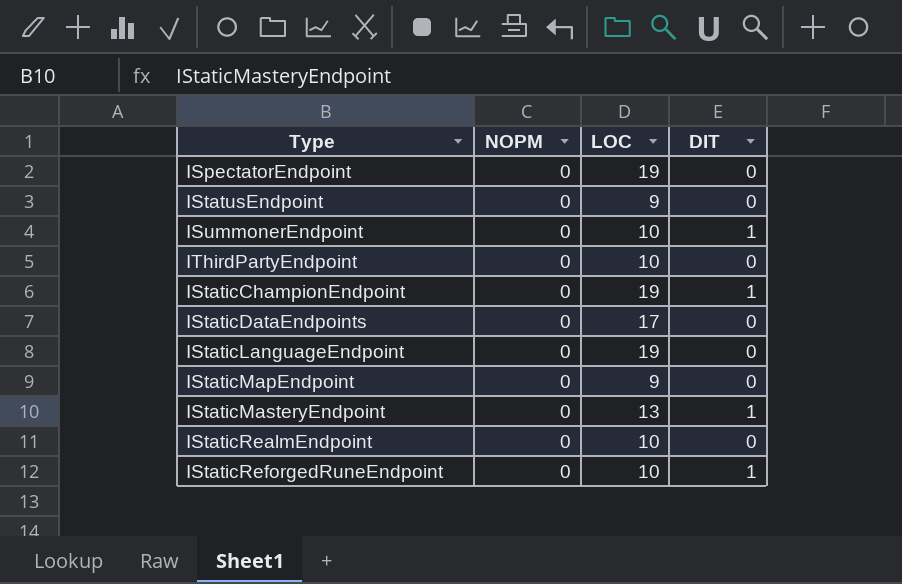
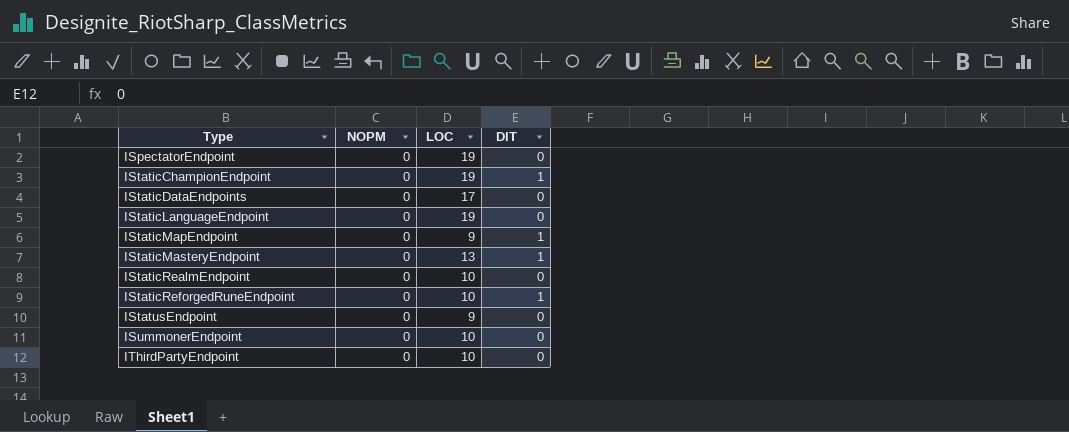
row order: none -> Type ascending
IStaticMapEndpoint | DIT: 0 -> 1
ISummonerEndpoint | DIT: 1 -> 0

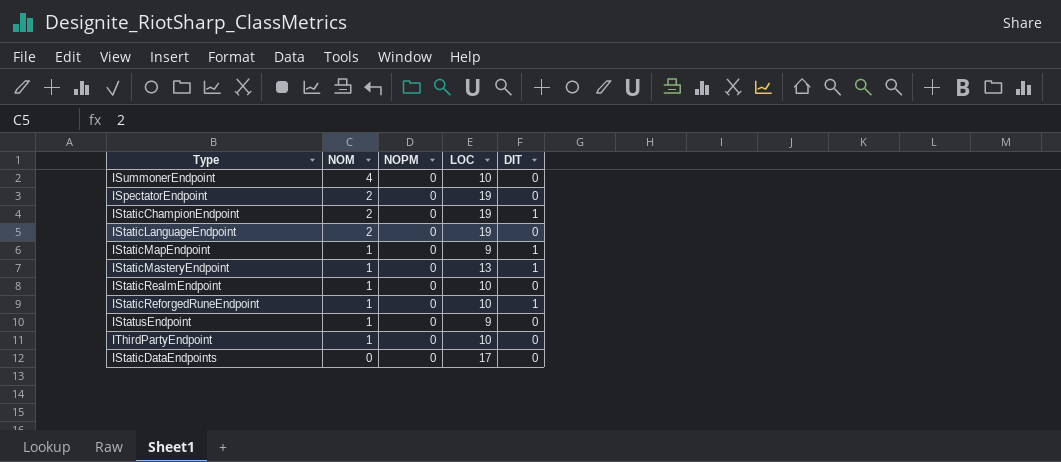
row order: Type ascending -> NOM descending
column NOM | position: none -> 2

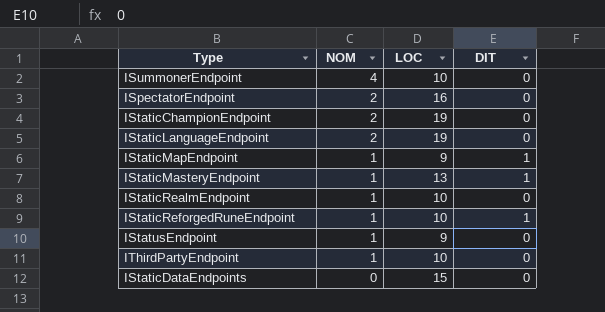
column NOPM | position: 3 -> none
ISpectatorEndpoint | LOC: 19 -> 16
IStaticChampionEndpoint | DIT: 1 -> 0
IStaticDataEndpoints | LOC: 17 -> 15

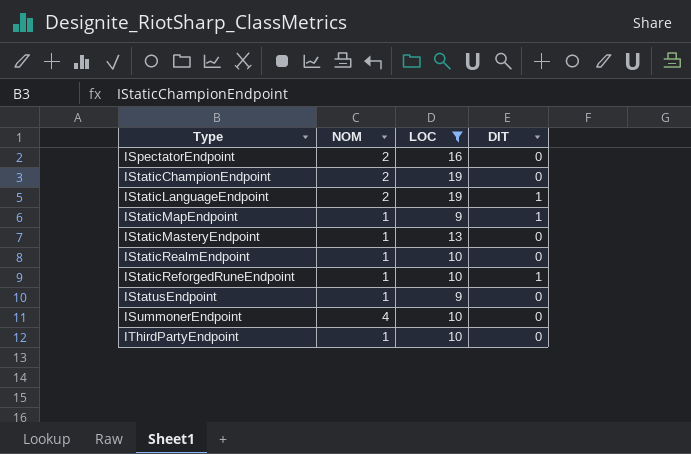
filter: none -> LOC != 15
row order: NOM descending -> Type ascending
IStaticLanguageEndpoint | DIT: 0 -> 1
IStaticMasteryEndpoint | DIT: 1 -> 0

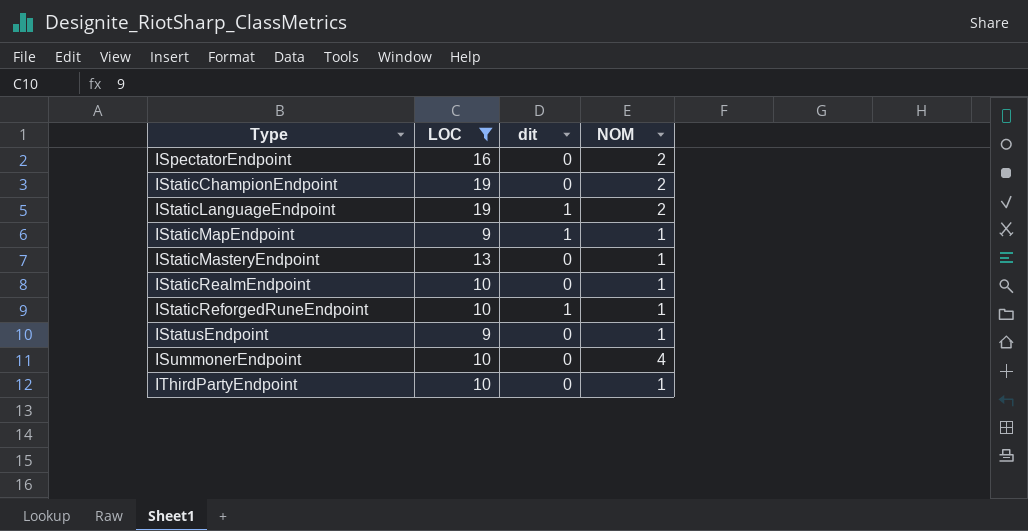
column name: DIT -> dit
column NOM | position: 2 -> 4

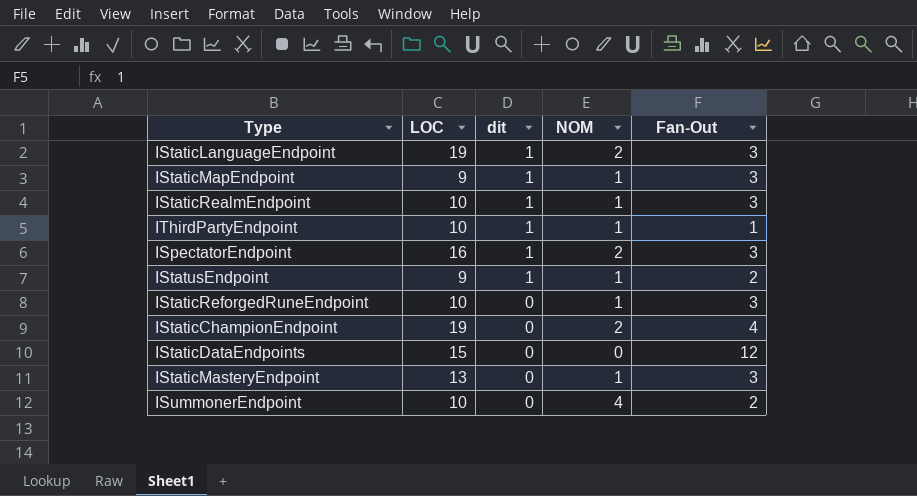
filter: LOC != 15 -> none
row order: Type ascending -> dit descending
column Fan-Out | position: none -> 5
IStaticRealmEndpoint | dit: 0 -> 1
IThirdPartyEndpoint | dit: 0 -> 1
ISpectatorEndpoint | dit: 0 -> 1
IStatusEndpoint | dit: 0 -> 1
IStaticReforgedRuneEndpoint | dit: 1 -> 0

